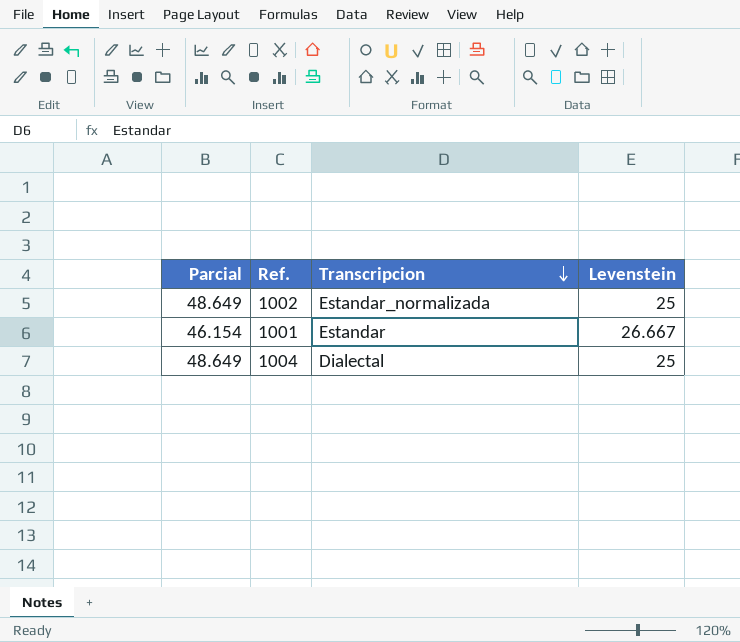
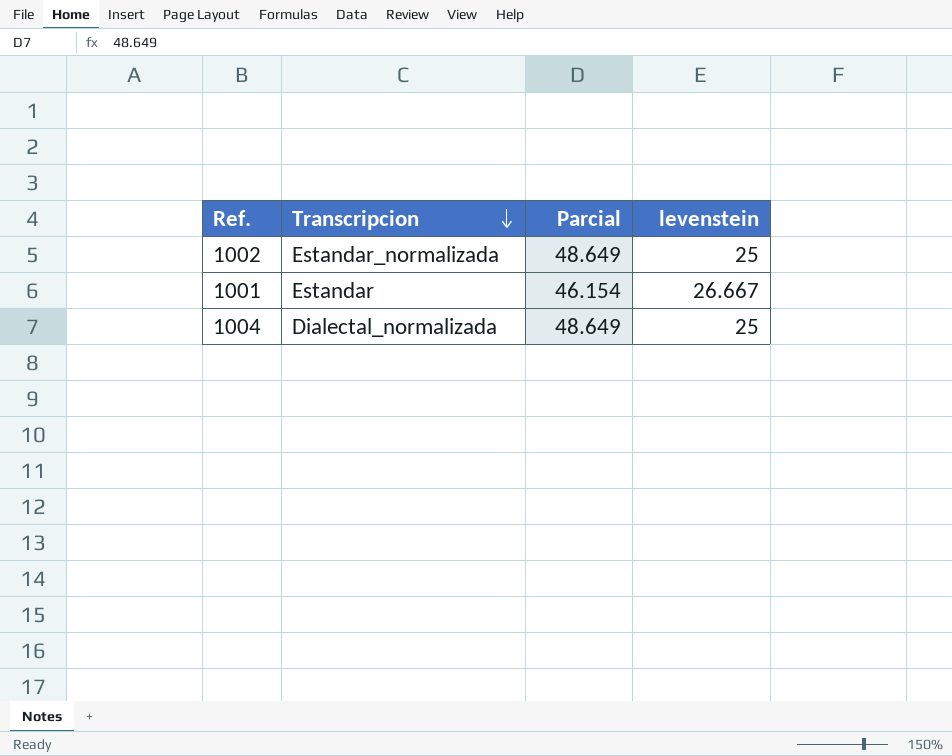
column Parcial | position: 1 -> 3
column name: Levenstein -> levenstein
1004 | Transcripcion: Dialectal -> Dialectal_normalizada

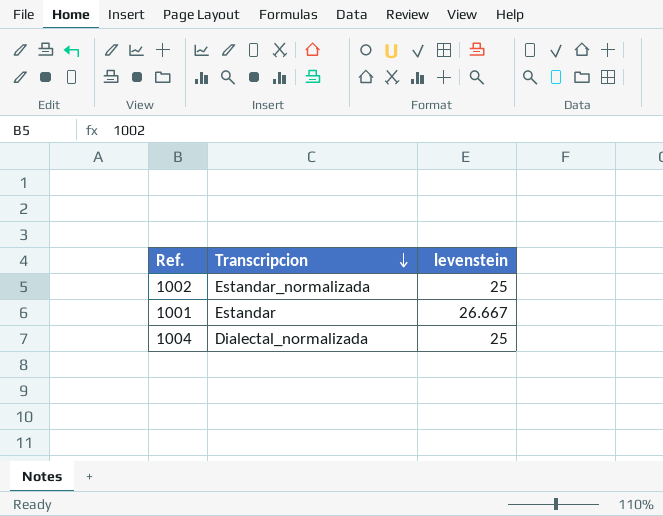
column Parcial | position: 3 -> none

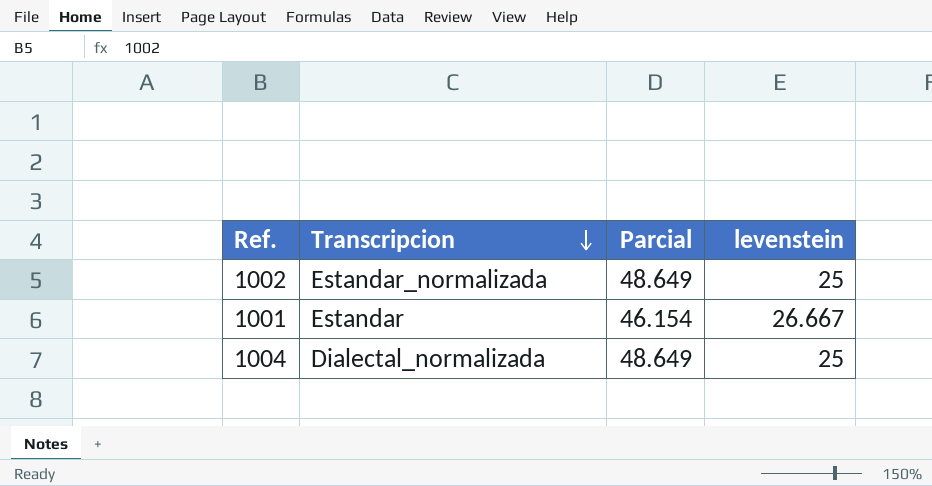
column Parcial | position: none -> 3

